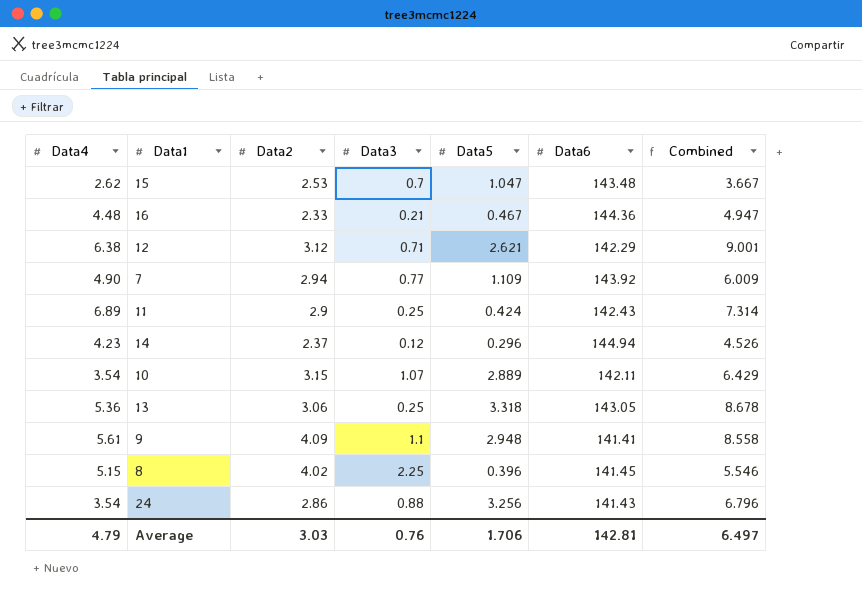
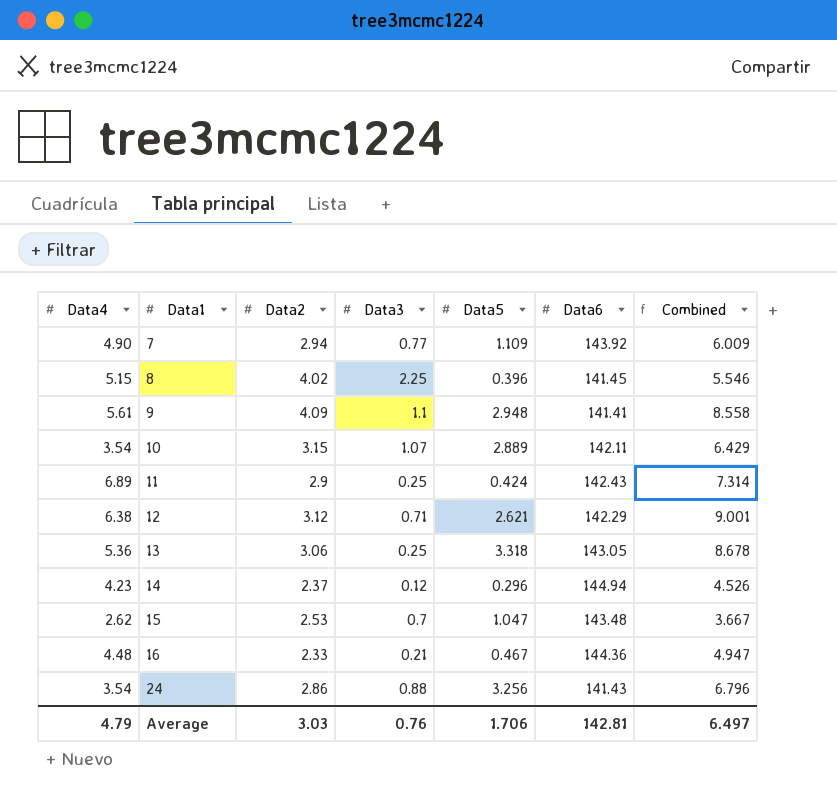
row order: none -> Data1 ascending

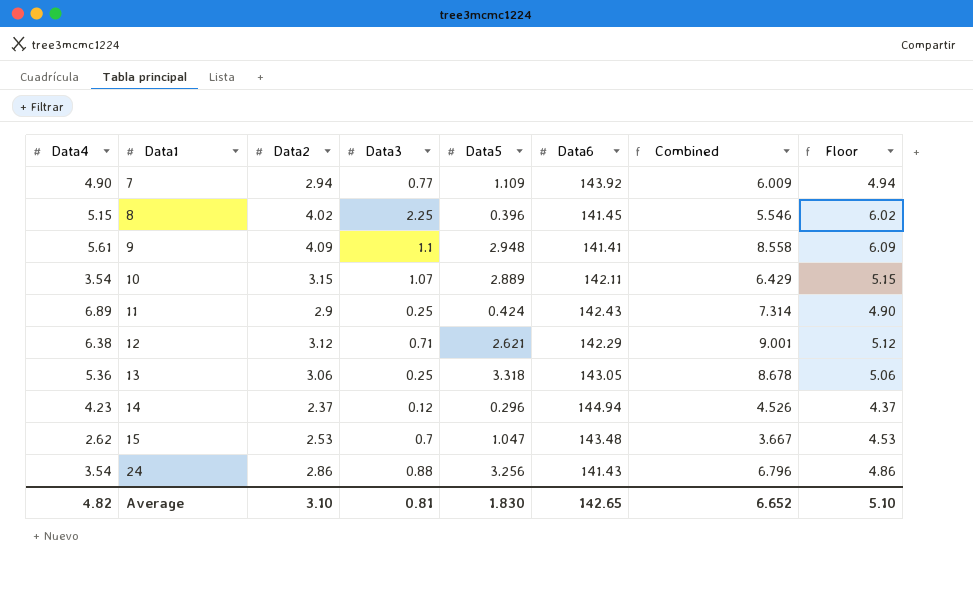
column Floor | formula: none -> [Data2] + 2
row 16: 4.48 | 2.33 | 0.21 | 0.467 | 144.36 | 4.947 -> none
Average | Data4: 4.79 -> 4.82
Average | Data2: 3.03 -> 3.10
Average | Data3: 0.76 -> 0.81
Average | Data5: 1.706 -> 1.830
Average | Data6: 142.81 -> 142.65
Average | Combined: 6.497 -> 6.652

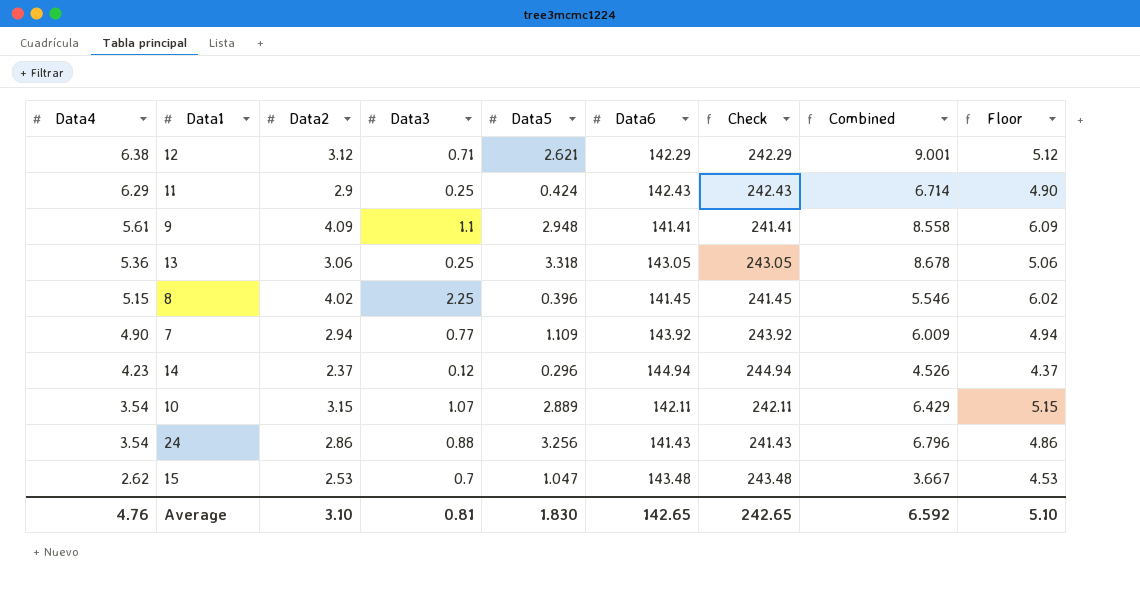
row order: Data1 ascending -> Data4 descending
column Check | formula: none -> [Data6] + 100
11 | Data4: 6.89 -> 6.29
11 | Combined: 7.314 -> 6.714
Average | Data4: 4.82 -> 4.76
Average | Combined: 6.652 -> 6.592

